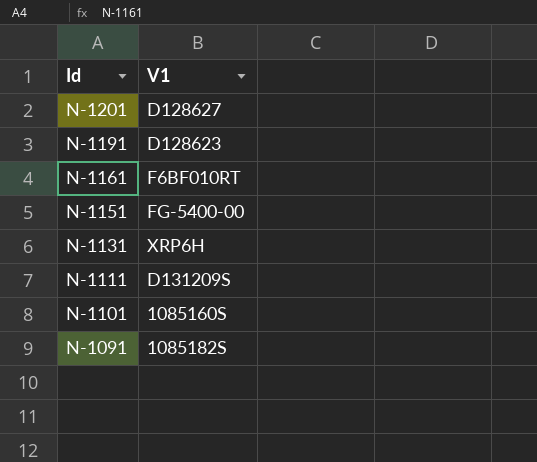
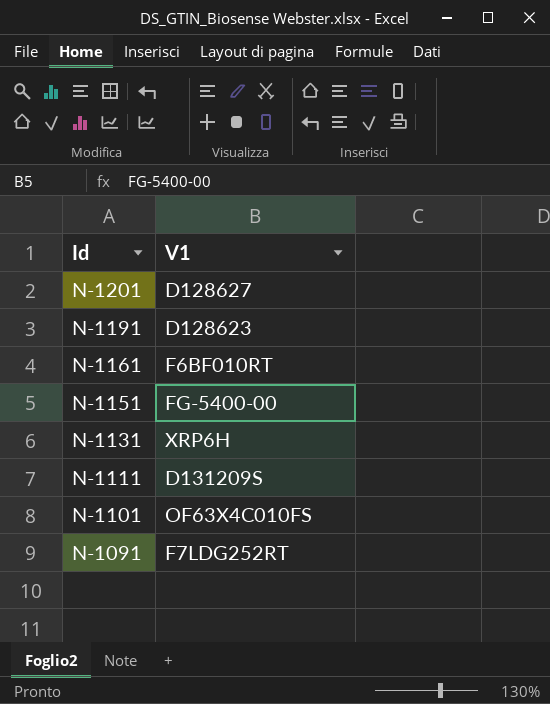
N-1101 | V1: 1085160S -> OF63X4C010FS
N-1091 | V1: 1085182S -> F7LDG252RT

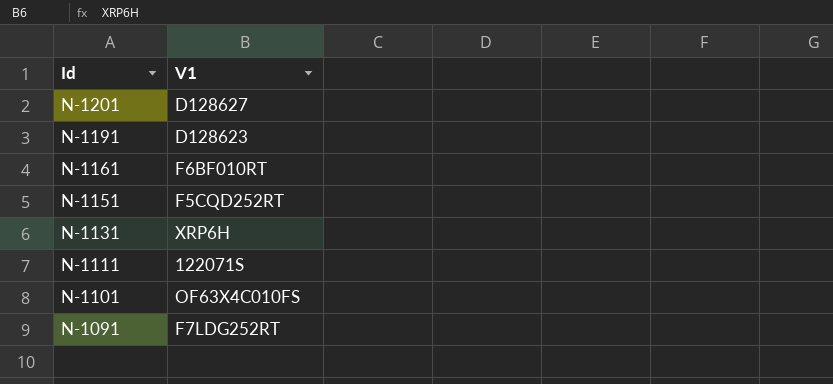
N-1151 | V1: FG-5400-00 -> F5CQD252RT
N-1111 | V1: D131209S -> 122071S

